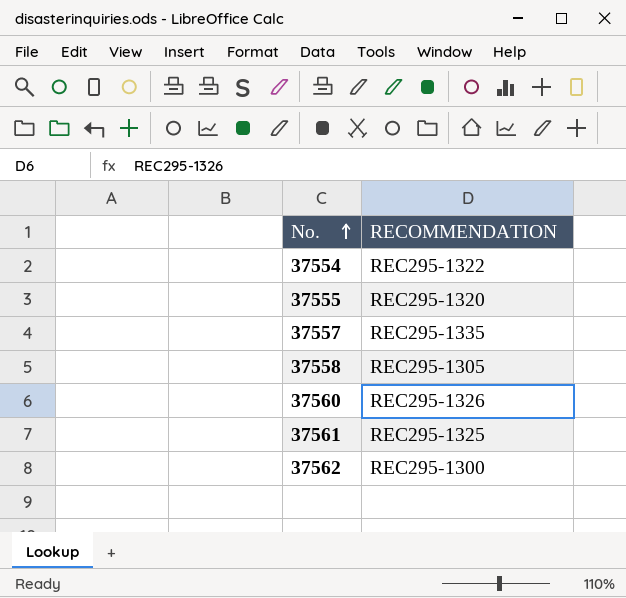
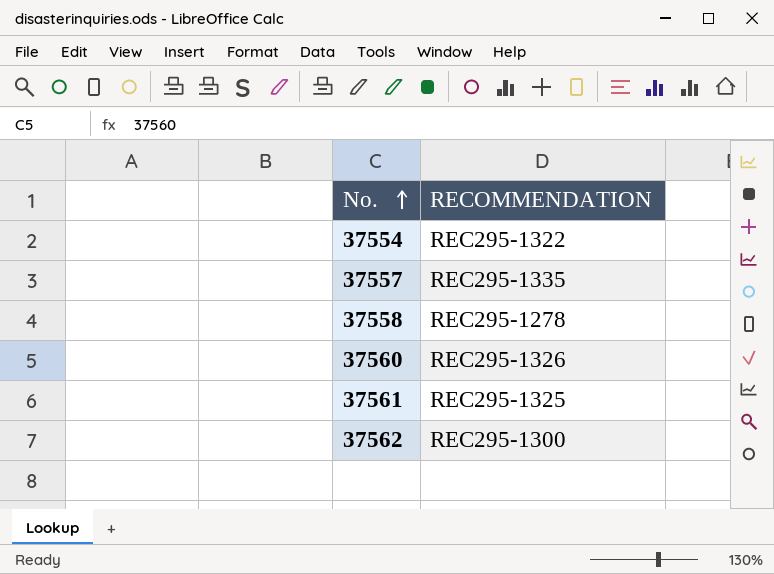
row 37555: REC295-1320 -> none
37558 | RECOMMENDATION: REC295-1305 -> REC295-1278

